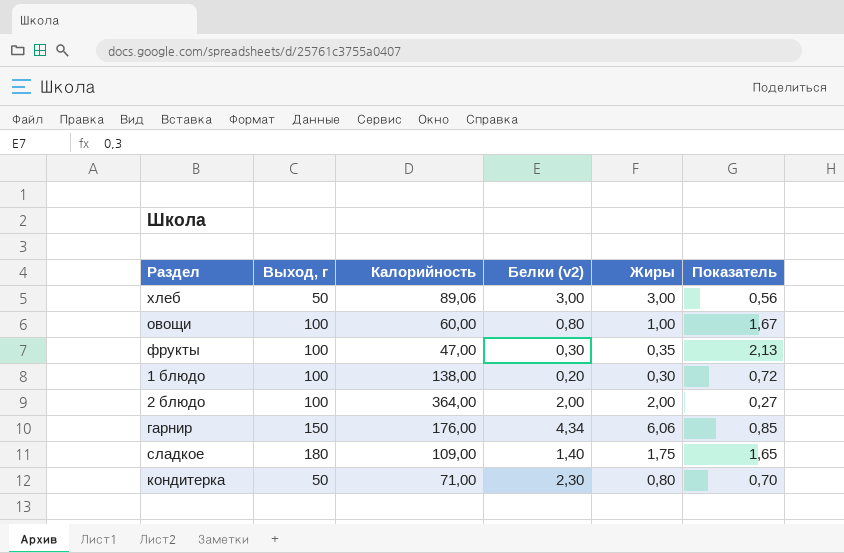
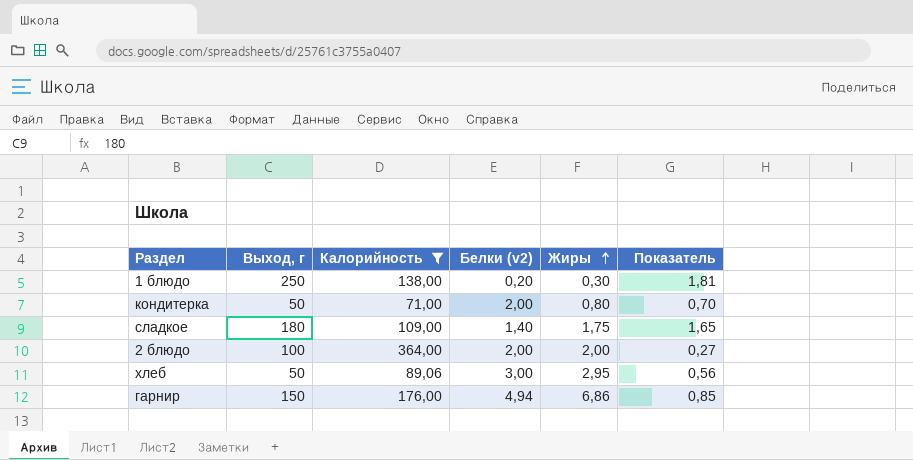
filter: none -> Калорийность >= 71,00
row order: none -> Жиры ascending
1 блюдо | Выход, г: 100 -> 250
1 блюдо | Показатель: 0,72 -> 1,81
кондитерка | Белки (v2): 2,30 -> 2,00
хлеб | Жиры: 3,00 -> 2,95
гарнир | Белки (v2): 4,34 -> 4,94
гарнир | Жиры: 6,06 -> 6,86

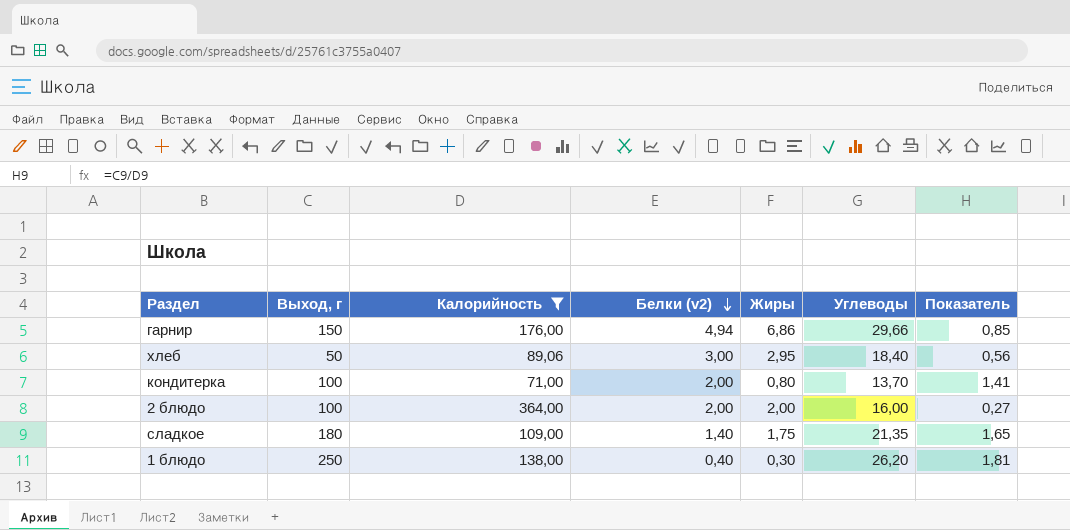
row order: Жиры ascending -> Белки (v2) descending
column Углеводы | position: none -> 6
кондитерка | Выход, г: 50 -> 100
кондитерка | Показатель: 0,70 -> 1,41
1 блюдо | Белки (v2): 0,20 -> 0,40

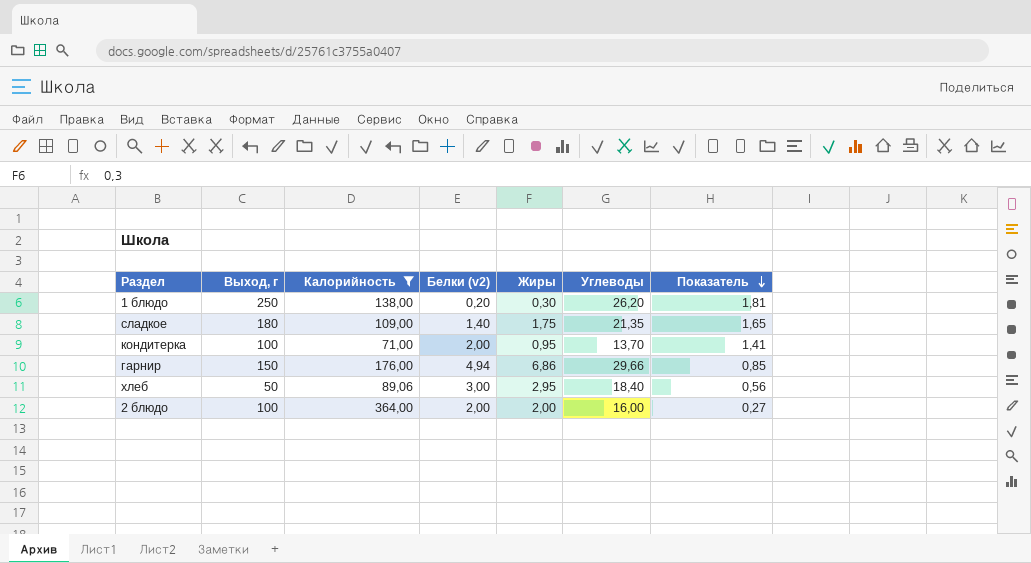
row order: Белки (v2) descending -> Показатель descending
1 блюдо | Белки (v2): 0,40 -> 0,20
кондитерка | Жиры: 0,80 -> 0,95

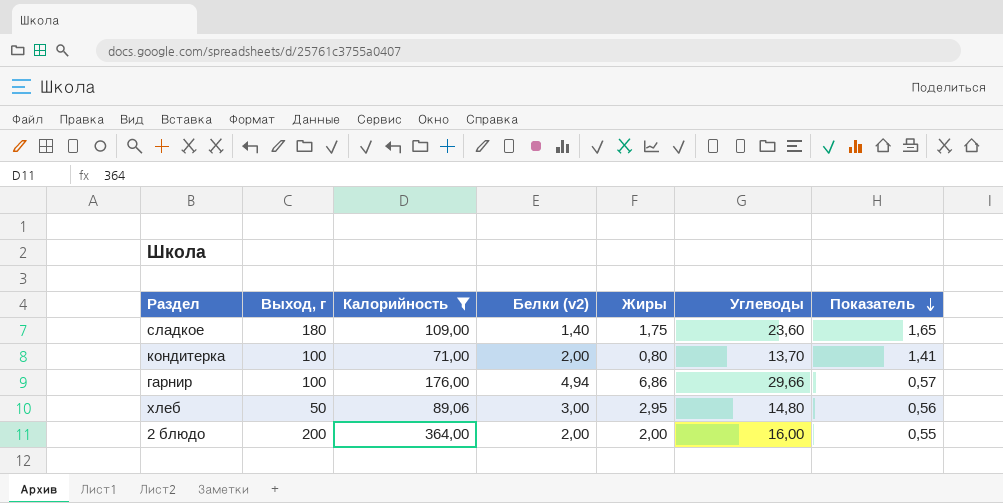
row 1 блюдо: 250 | 138,00 | 0,20 | 0,30 | 26,20 | 1,81 -> none
сладкое | Углеводы: 21,35 -> 23,60
кондитерка | Жиры: 0,95 -> 0,80
гарнир | Выход, г: 150 -> 100
гарнир | Показатель: 0,85 -> 0,57
хлеб | Углеводы: 18,40 -> 14,80
2 блюдо | Выход, г: 100 -> 200
2 блюдо | Показатель: 0,27 -> 0,55

